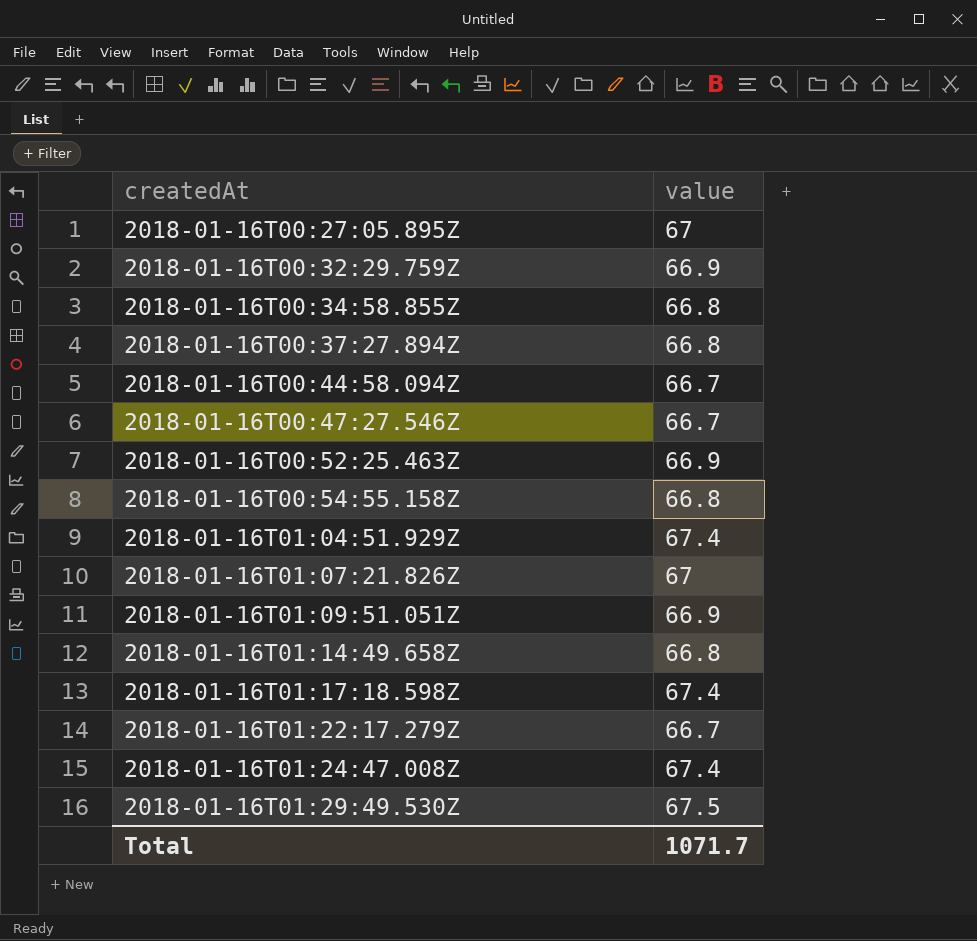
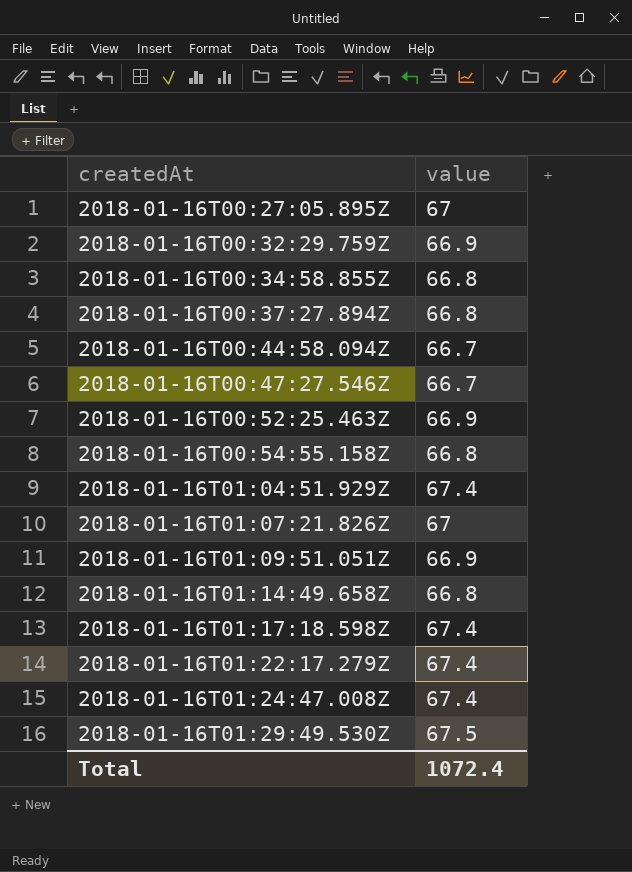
2018-01-16T01:22:17.279Z | value: 66.7 -> 67.4
Total | value: 1071.7 -> 1072.4

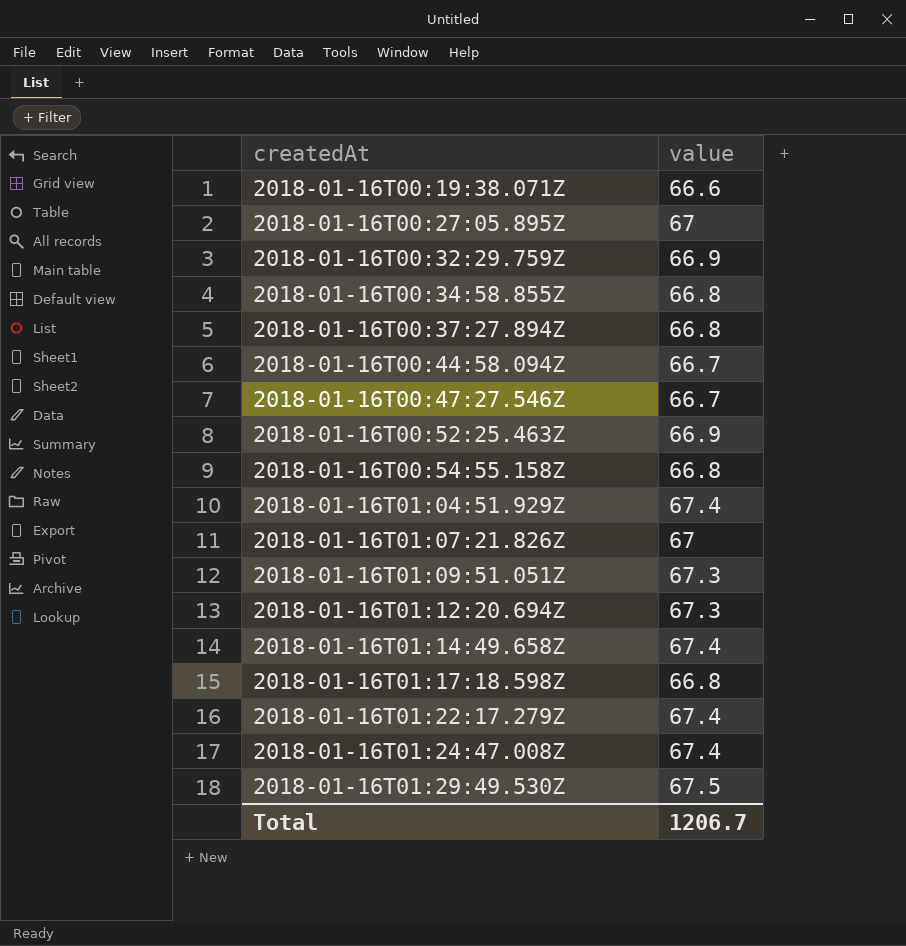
row 2018-01-16T00:19:38.071Z: none -> 66.6
2018-01-16T01:09:51.051Z | value: 66.9 -> 67.3
row 2018-01-16T01:12:20.694Z: none -> 67.3
2018-01-16T01:14:49.658Z | value: 66.8 -> 67.4
2018-01-16T01:17:18.598Z | value: 67.4 -> 66.8
Total | value: 1072.4 -> 1206.7

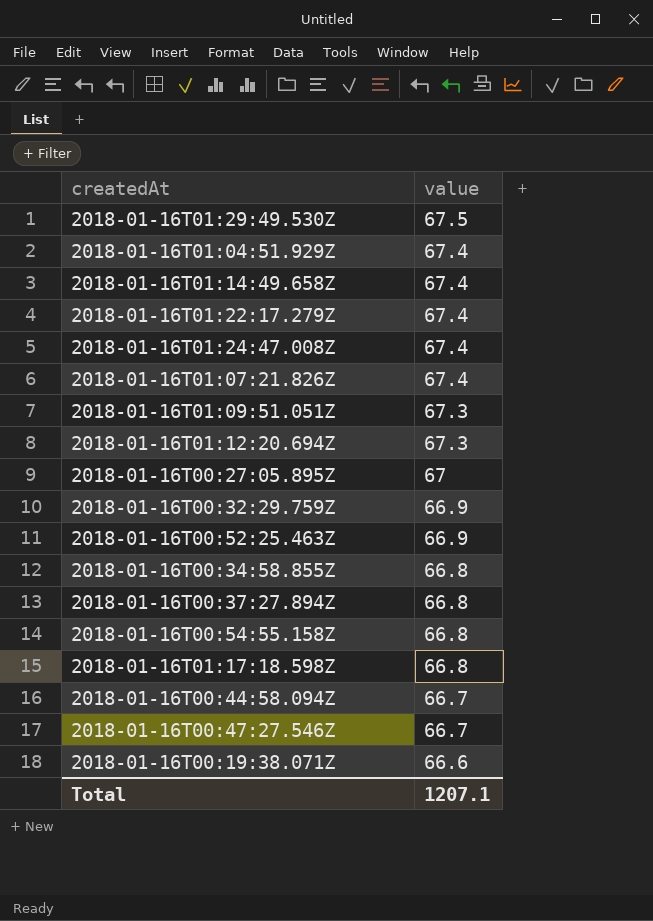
row order: createdAt ascending -> value descending
2018-01-16T01:07:21.826Z | value: 67 -> 67.4
Total | value: 1206.7 -> 1207.1

